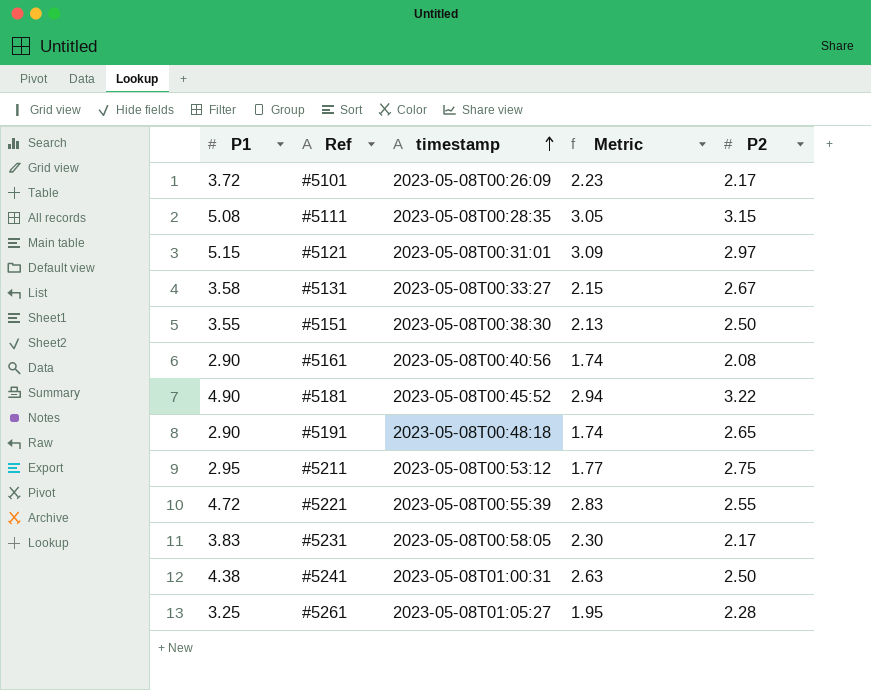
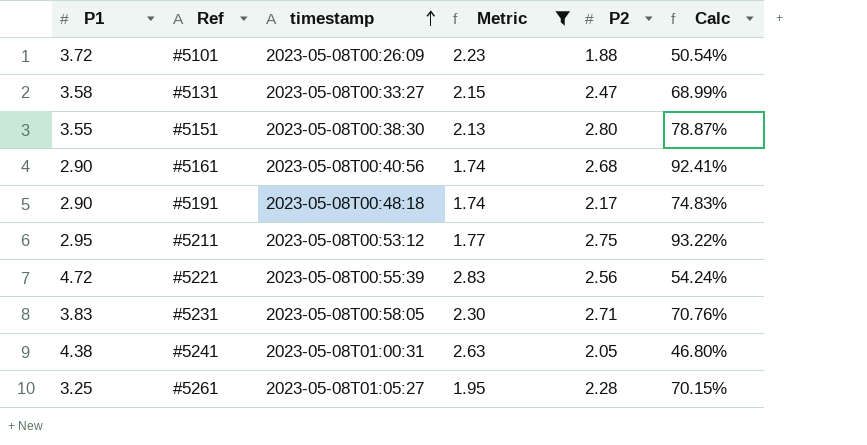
filter: none -> Metric <= 2.83
column Calc | formula: none -> [P2] / [P1]
#5101 | P2: 2.17 -> 1.88
#5131 | P2: 2.67 -> 2.47
#5151 | P2: 2.50 -> 2.80
#5161 | P2: 2.08 -> 2.68
#5191 | P2: 2.65 -> 2.17
#5221 | P2: 2.55 -> 2.56
#5231 | P2: 2.17 -> 2.71
#5241 | P2: 2.50 -> 2.05

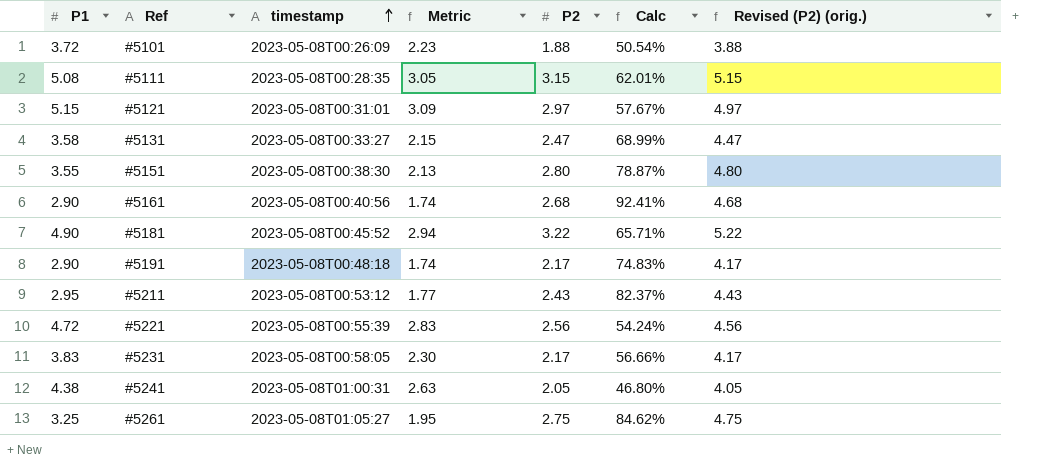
filter: Metric <= 2.83 -> none
column Revised (P2) (orig.) | formula: none -> [P2] + 2
#5211 | P2: 2.75 -> 2.43
#5211 | Calc: 93.22% -> 82.37%
#5231 | P2: 2.71 -> 2.17
#5231 | Calc: 70.76% -> 56.66%
#5261 | P2: 2.28 -> 2.75
#5261 | Calc: 70.15% -> 84.62%

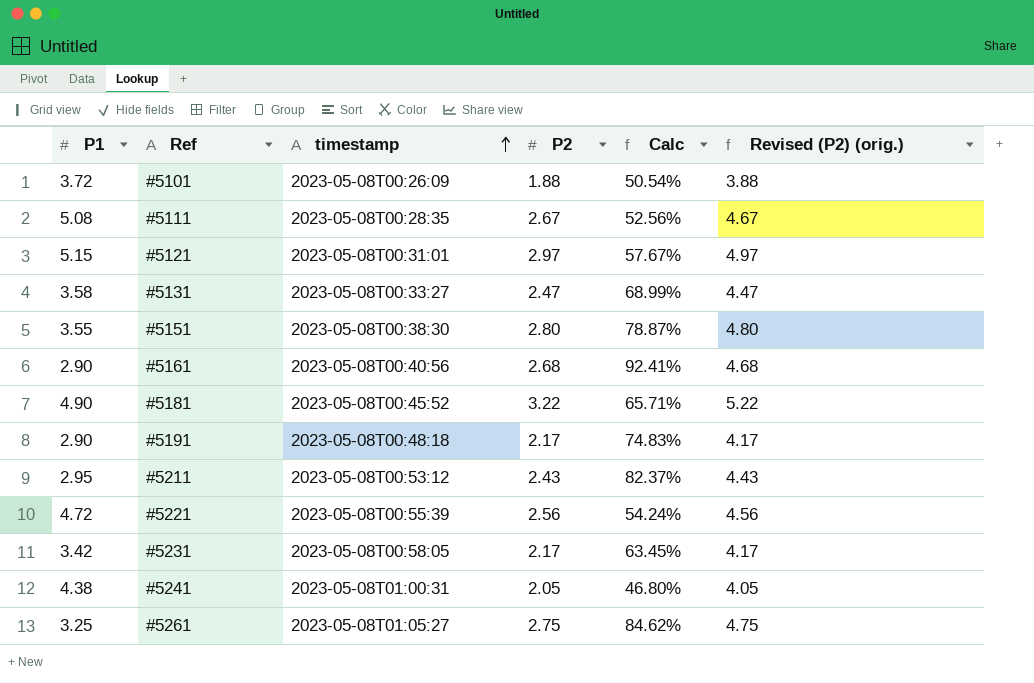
column Metric | formula: [P1] * 0.6 -> none
#5111 | P2: 3.15 -> 2.67
#5111 | Calc: 62.01% -> 52.56%
#5111 | Revised (P2) (orig.): 5.15 -> 4.67
#5231 | P1: 3.83 -> 3.42
#5231 | Calc: 56.66% -> 63.45%

